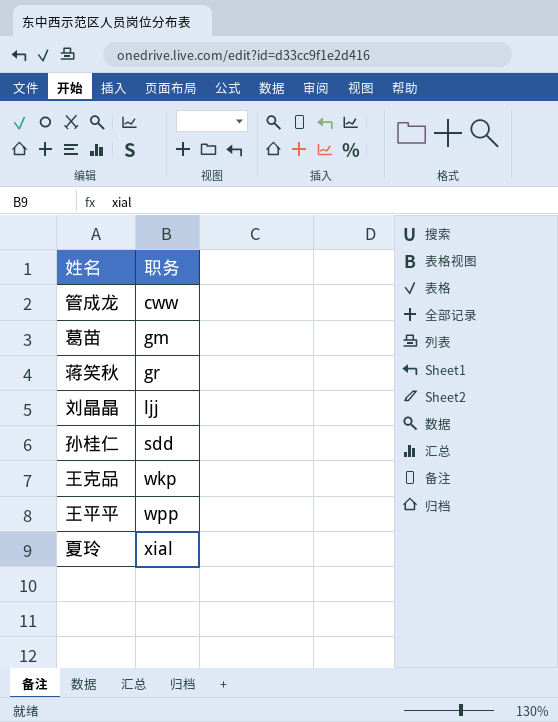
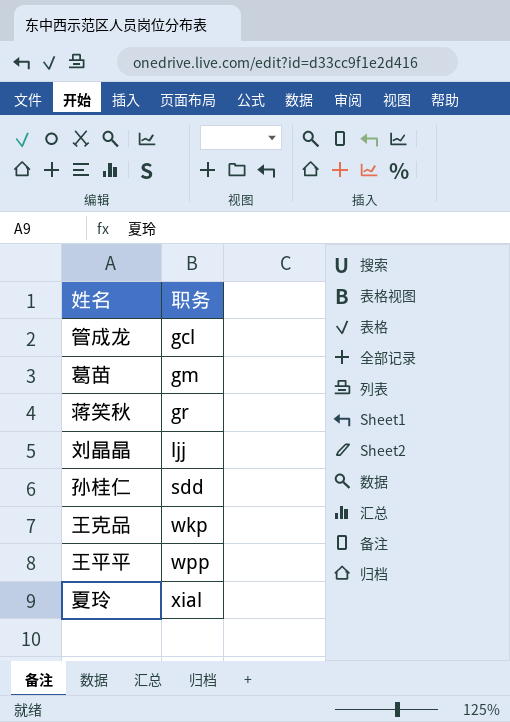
管成龙 | 职务: cww -> gcl

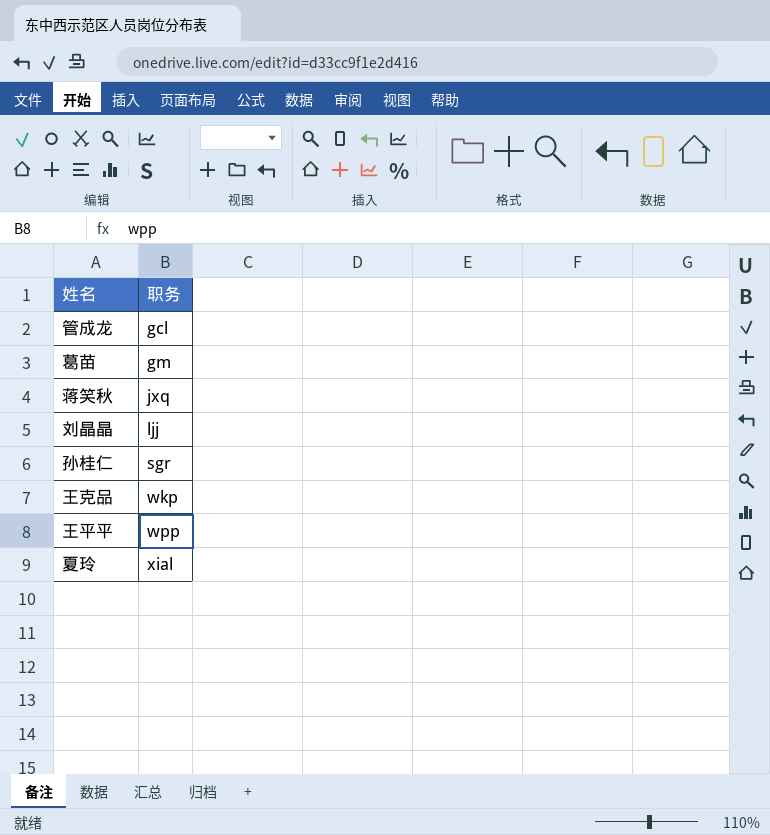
蒋笑秋 | 职务: gr -> jxq
孙桂仁 | 职务: sdd -> sgr

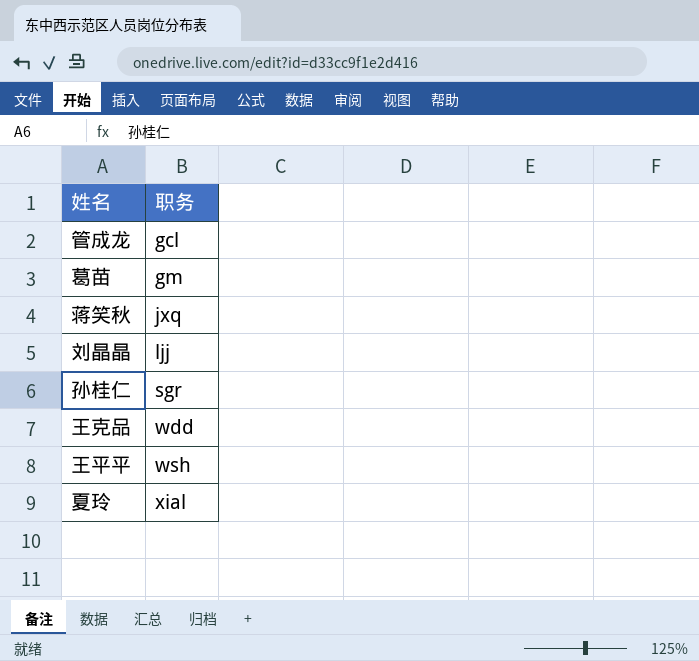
王克品 | 职务: wkp -> wdd
王平平 | 职务: wpp -> wsh

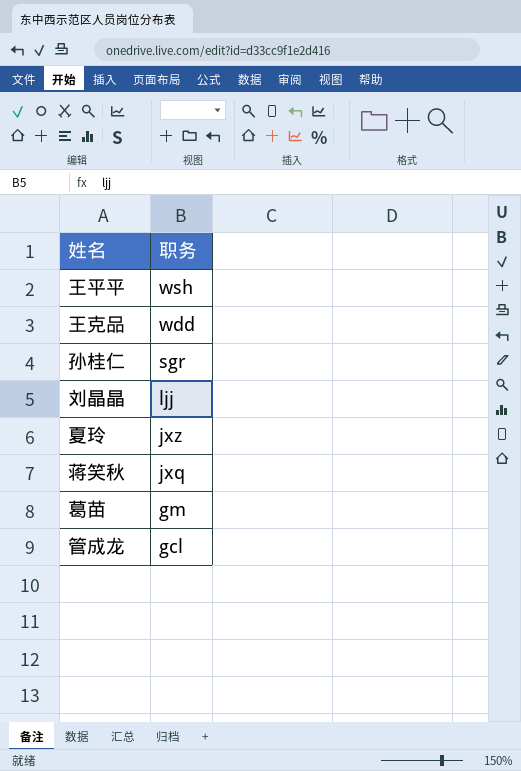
row order: 职务 ascending -> 职务 descending
夏玲 | 职务: xial -> jxz

